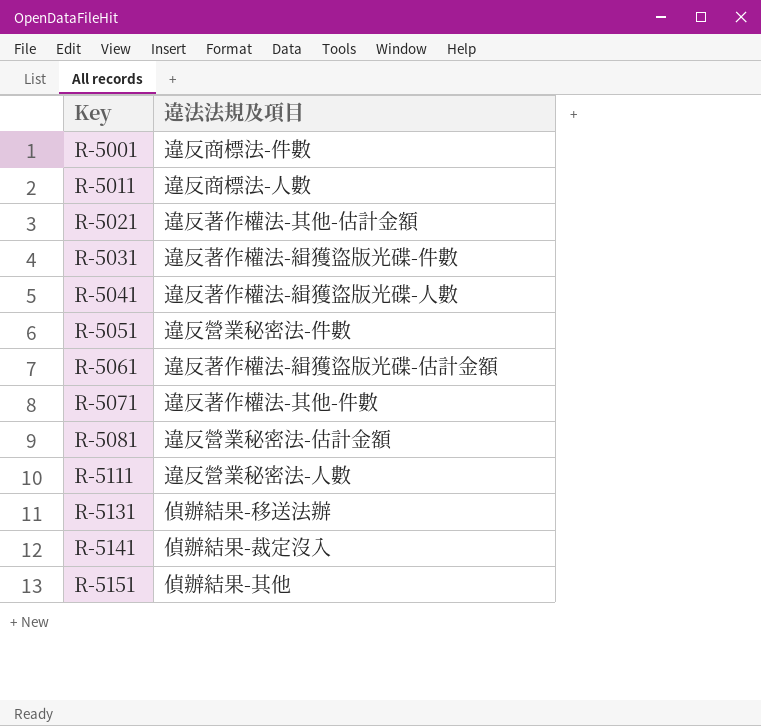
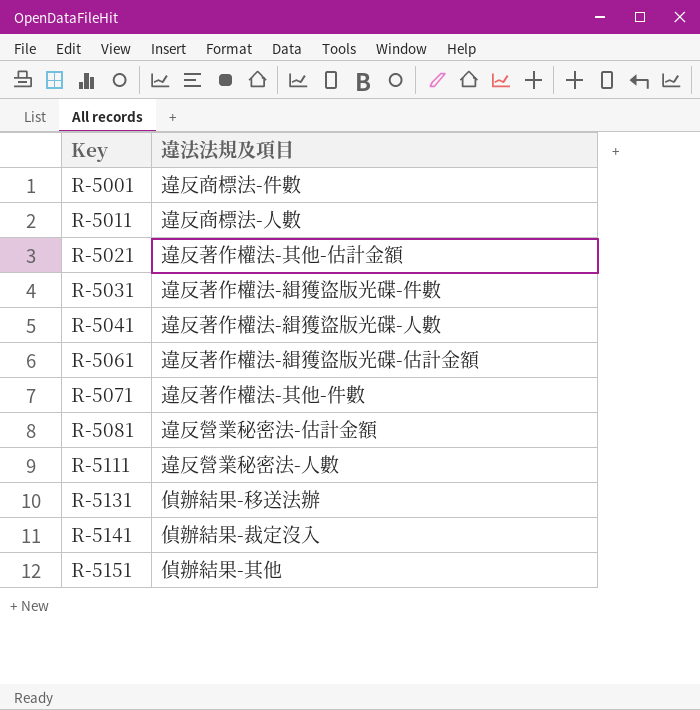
row R-5051: 違反營業秘密法-件數 -> none

